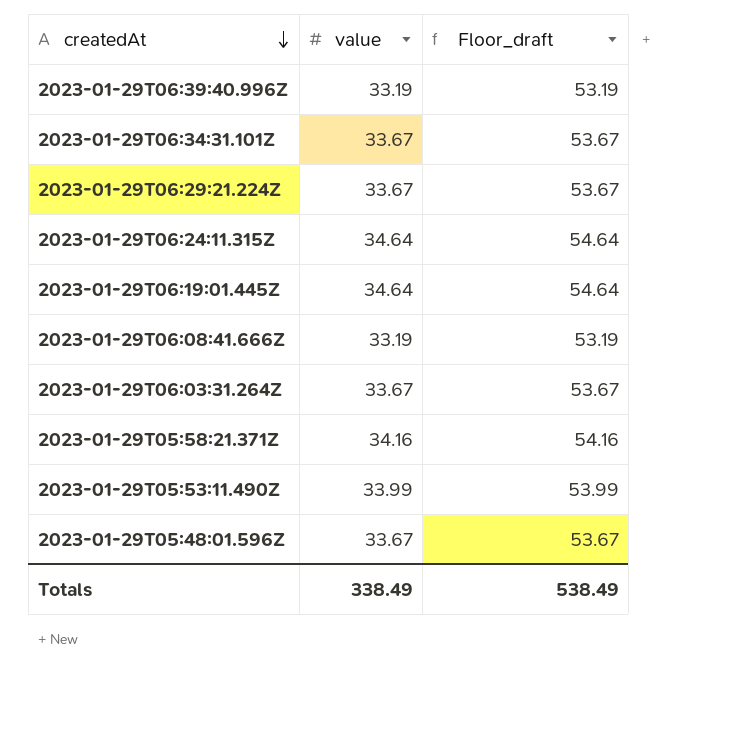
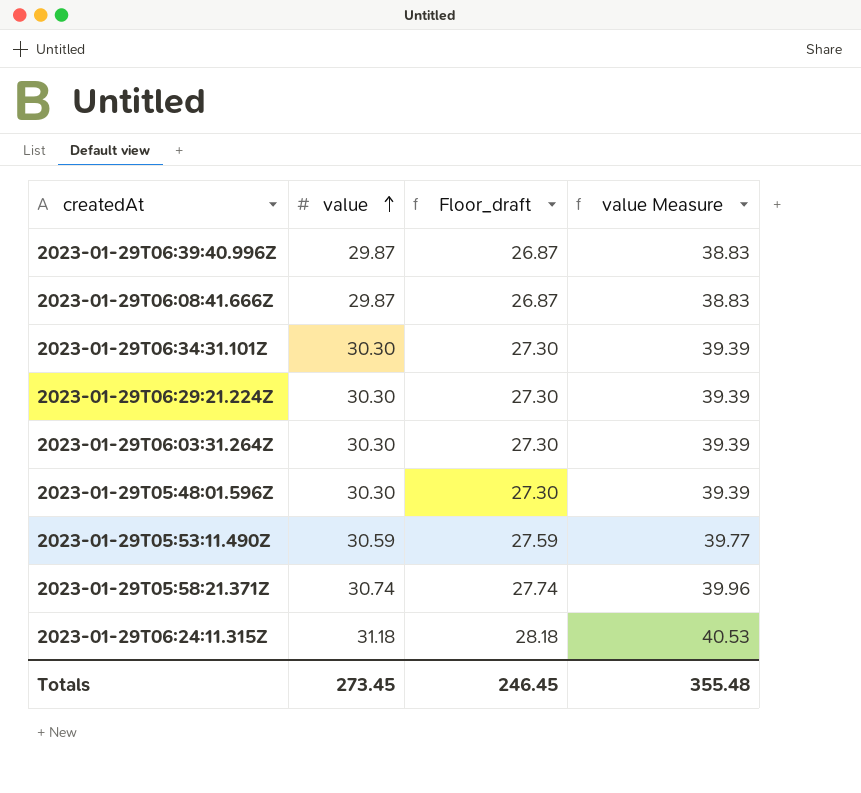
row order: createdAt descending -> value ascending
column Floor_draft | formula: [value] + 20 -> [value] - 3
column value Measure | formula: none -> [value] * 1.3
row 2023-01-29T06:19:01.445Z: 34.64 | 54.64 -> none
2023-01-29T06:39:40.996Z | value: 33.19 -> 29.87
2023-01-29T06:08:41.666Z | value: 33.19 -> 29.87
2023-01-29T06:34:31.101Z | value: 33.67 -> 30.30
2023-01-29T06:29:21.224Z | value: 33.67 -> 30.30
2023-01-29T06:03:31.264Z | value: 33.67 -> 30.30
2023-01-29T05:48:01.596Z | value: 33.67 -> 30.30
2023-01-29T05:53:11.490Z | value: 33.99 -> 30.59
2023-01-29T05:58:21.371Z | value: 34.16 -> 30.74
2023-01-29T06:24:11.315Z | value: 34.64 -> 31.18
Totals | value: 338.49 -> 273.45
Totals | Floor_draft: 538.49 -> 246.45

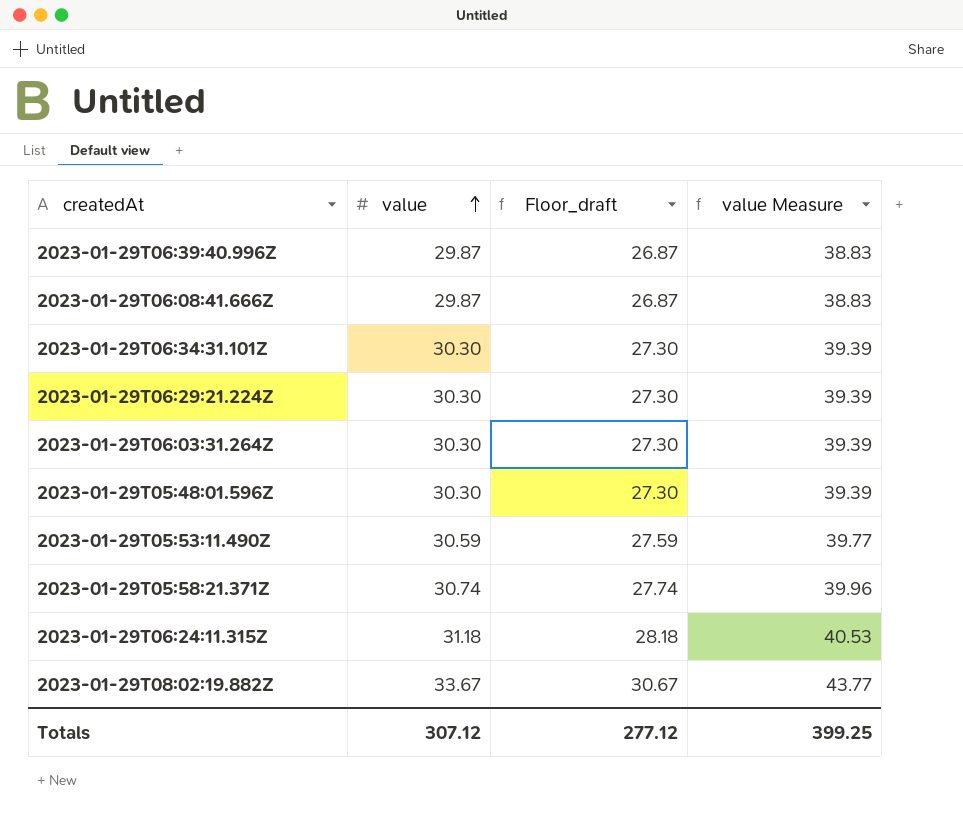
row 2023-01-29T08:02:19.882Z: none -> 33.67 | 30.67 | 43.77
Totals | value: 273.45 -> 307.12
Totals | Floor_draft: 246.45 -> 277.12
Totals | value Measure: 355.48 -> 399.25

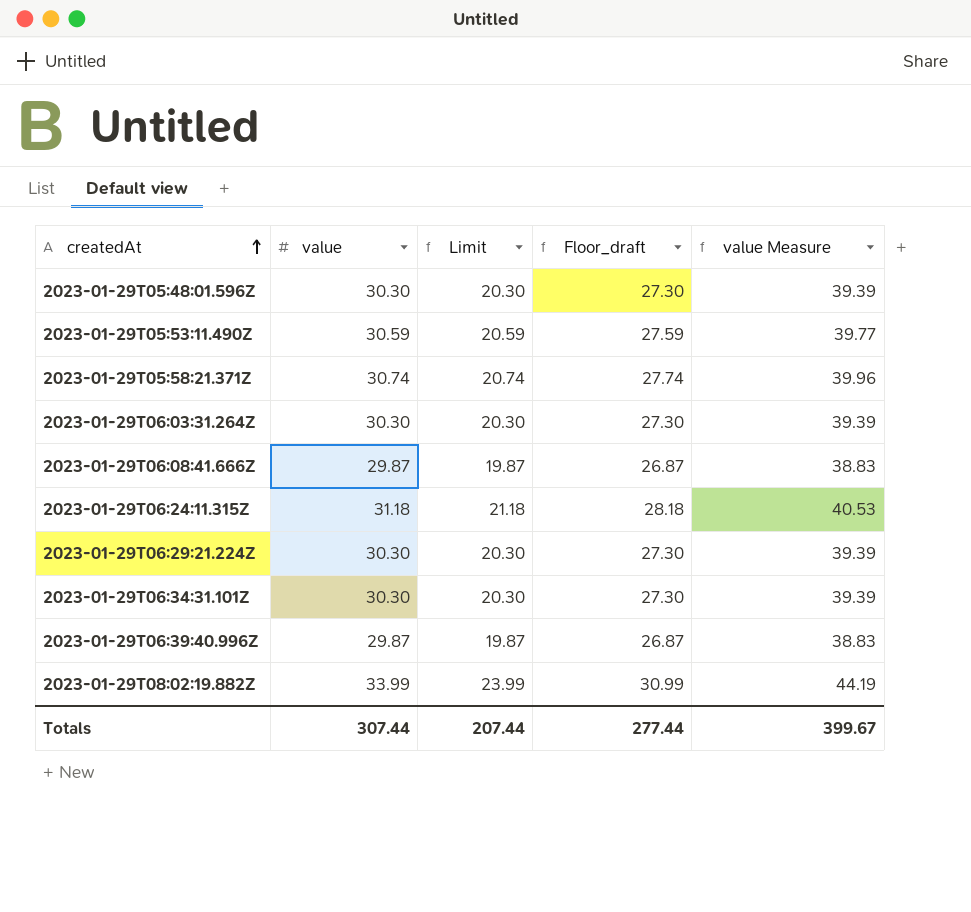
row order: value ascending -> createdAt ascending
column Limit | formula: none -> [value] - 10
2023-01-29T08:02:19.882Z | value: 33.67 -> 33.99
2023-01-29T08:02:19.882Z | Floor_draft: 30.67 -> 30.99
2023-01-29T08:02:19.882Z | value Measure: 43.77 -> 44.19
Totals | value: 307.12 -> 307.44
Totals | Floor_draft: 277.12 -> 277.44
Totals | value Measure: 399.25 -> 399.67

